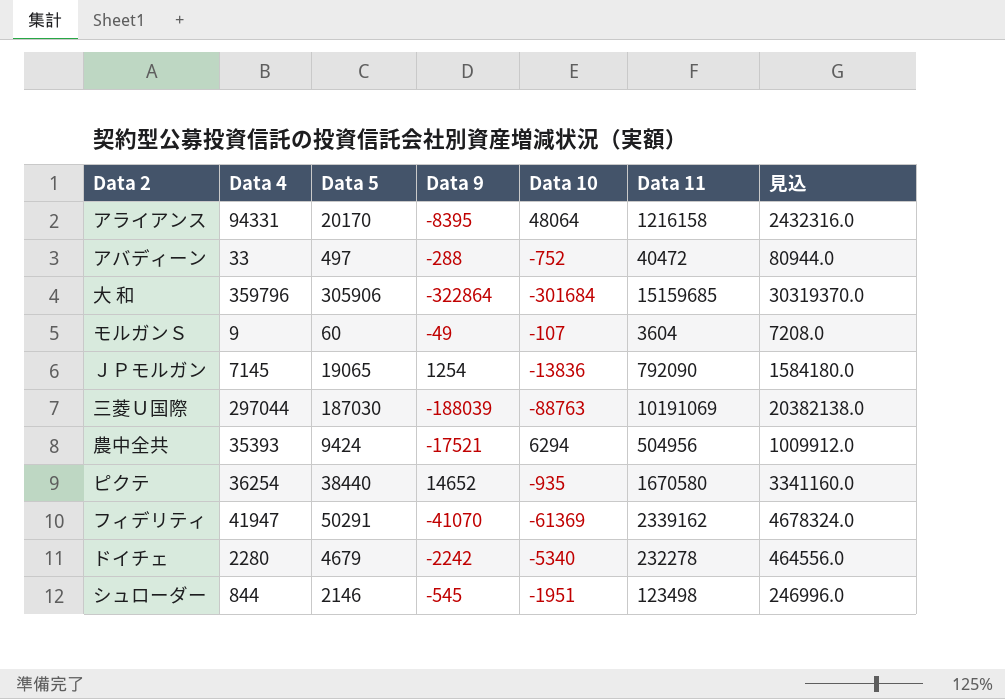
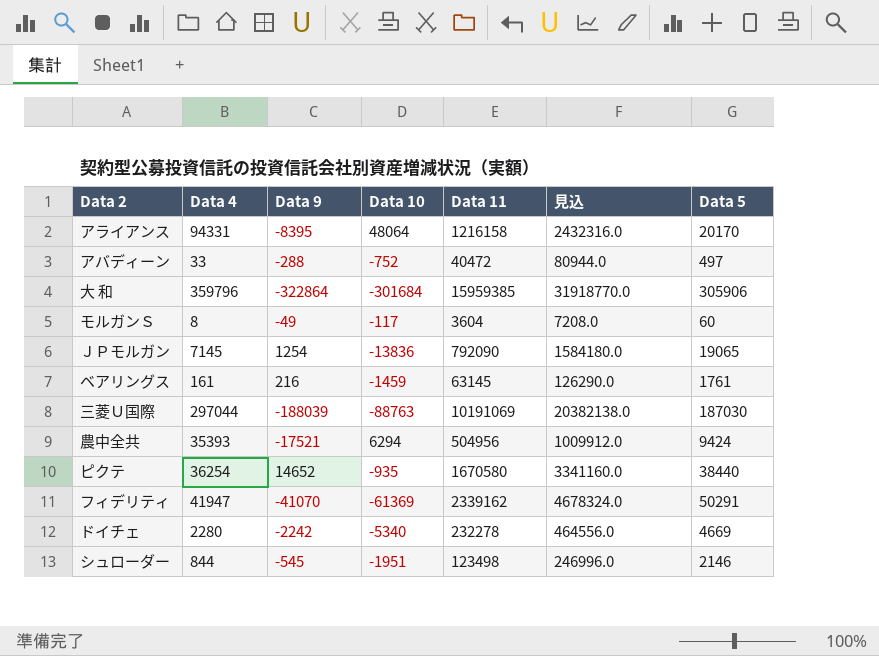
column Data 5 | position: 3 -> 7
大 和 | Data 11: 15159685 -> 15959385
大 和 | 見込: 30319370.0 -> 31918770.0
モルガンＳ | Data 4: 9 -> 8
モルガンＳ | Data 10: -107 -> -117
row ベアリングス: none -> 161 | 216 | -1459 | 63145 | 126290.0 | 1761
ドイチェ | Data 5: 4679 -> 4669

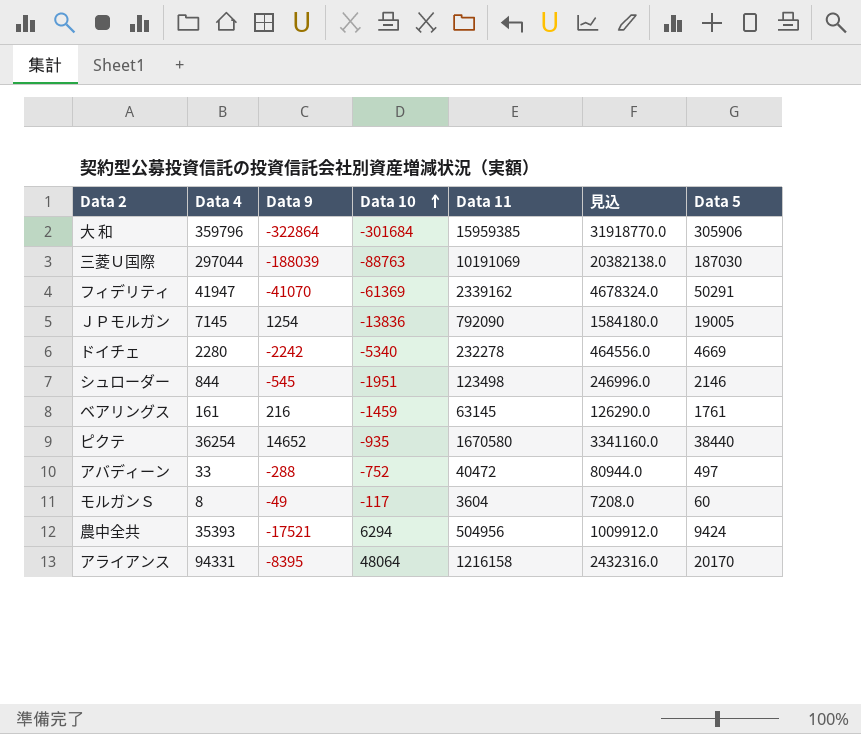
row order: none -> Data 10 ascending
ＪＰモルガン | Data 5: 19065 -> 19005

